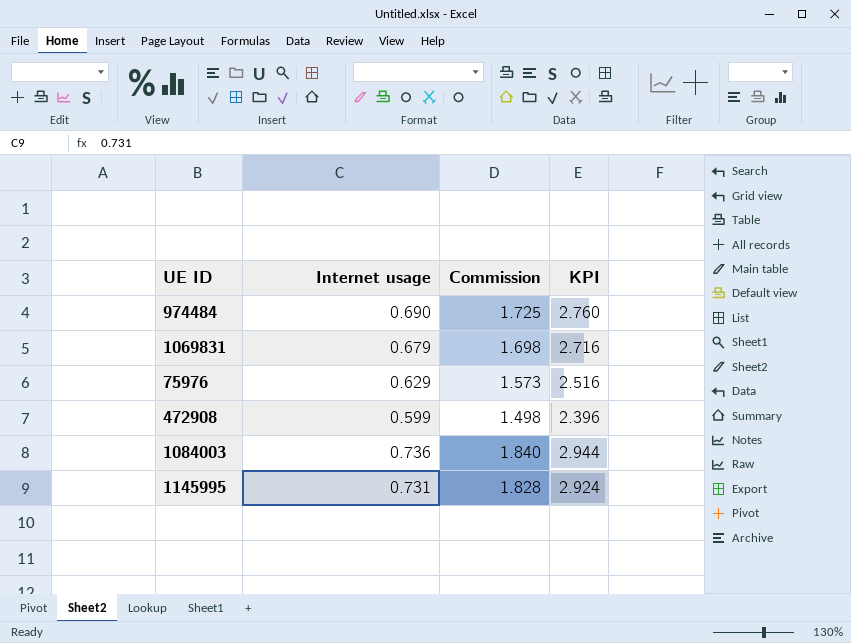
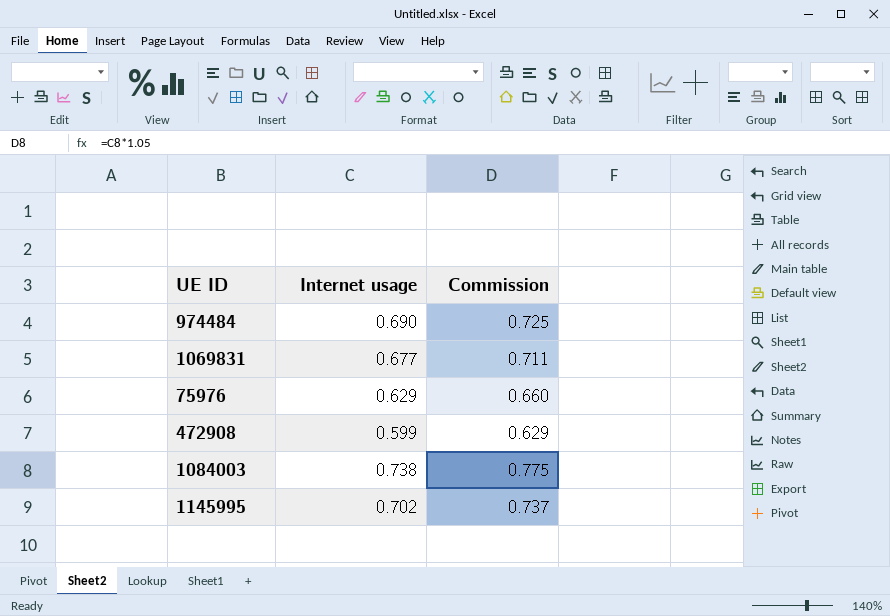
column KPI | formula: [Internet usage] * 4 -> none
column Commission | formula: [Internet usage] * 2.5 -> [Internet usage] * 1.05
1069831 | Internet usage: 0.679 -> 0.677
1084003 | Internet usage: 0.736 -> 0.738
1145995 | Internet usage: 0.731 -> 0.702

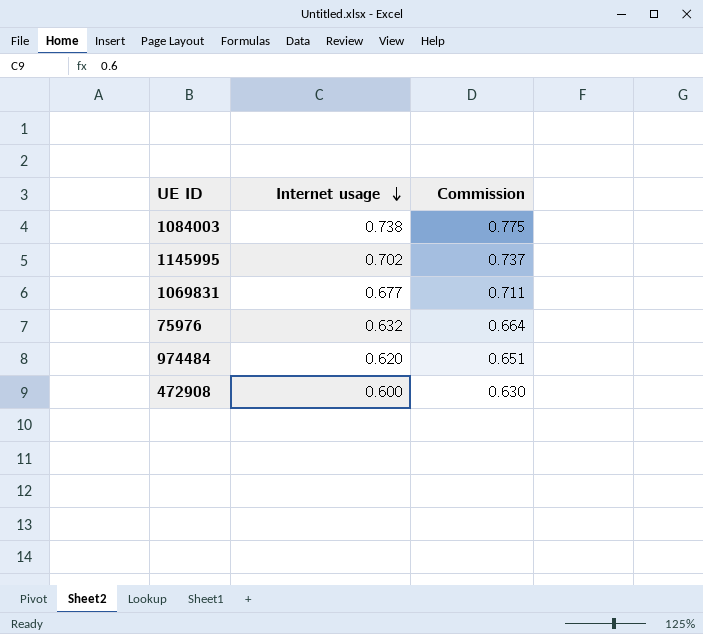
row order: none -> Internet usage descending
75976 | Internet usage: 0.629 -> 0.632
75976 | Commission: 0.660 -> 0.664
974484 | Internet usage: 0.690 -> 0.620
974484 | Commission: 0.725 -> 0.651
472908 | Internet usage: 0.599 -> 0.600
472908 | Commission: 0.629 -> 0.630

